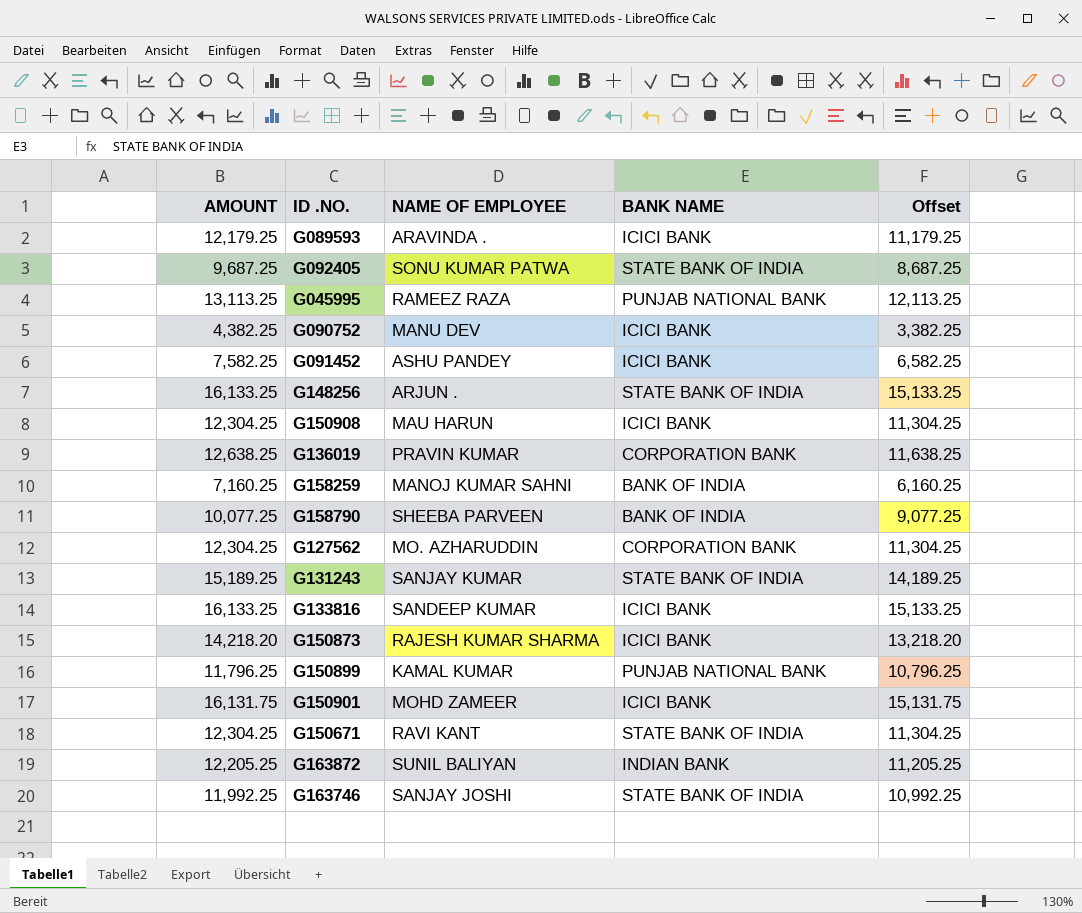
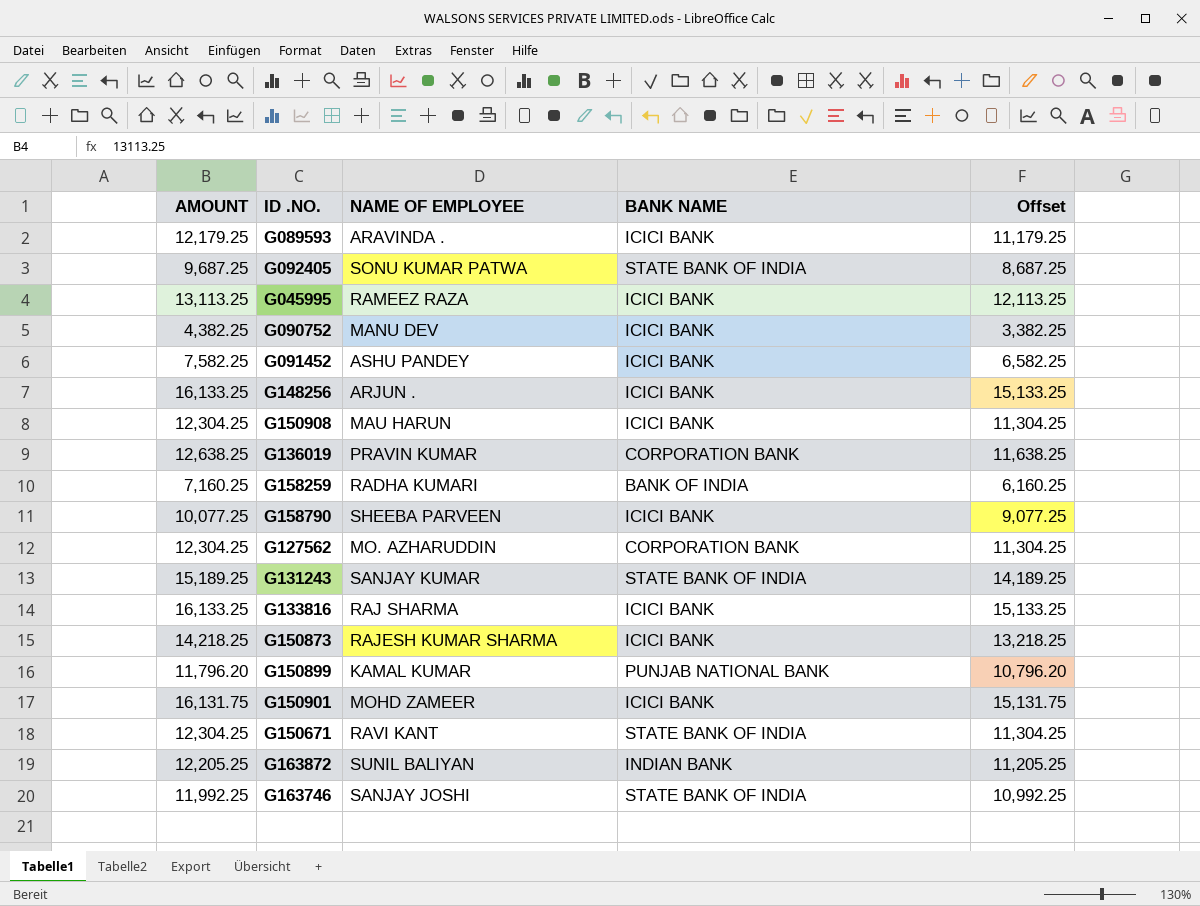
G045995 | BANK NAME: PUNJAB NATIONAL BANK -> ICICI BANK
G148256 | BANK NAME: STATE BANK OF INDIA -> ICICI BANK
G158259 | NAME OF EMPLOYEE: MANOJ KUMAR SAHNI -> RADHA KUMARI
G158790 | BANK NAME: BANK OF INDIA -> ICICI BANK
G133816 | NAME OF EMPLOYEE: SANDEEP KUMAR -> RAJ SHARMA
G150873 | AMOUNT: 14,218.20 -> 14,218.25
G150873 | Offset: 13,218.20 -> 13,218.25
G150899 | AMOUNT: 11,796.25 -> 11,796.20
G150899 | Offset: 10,796.25 -> 10,796.20

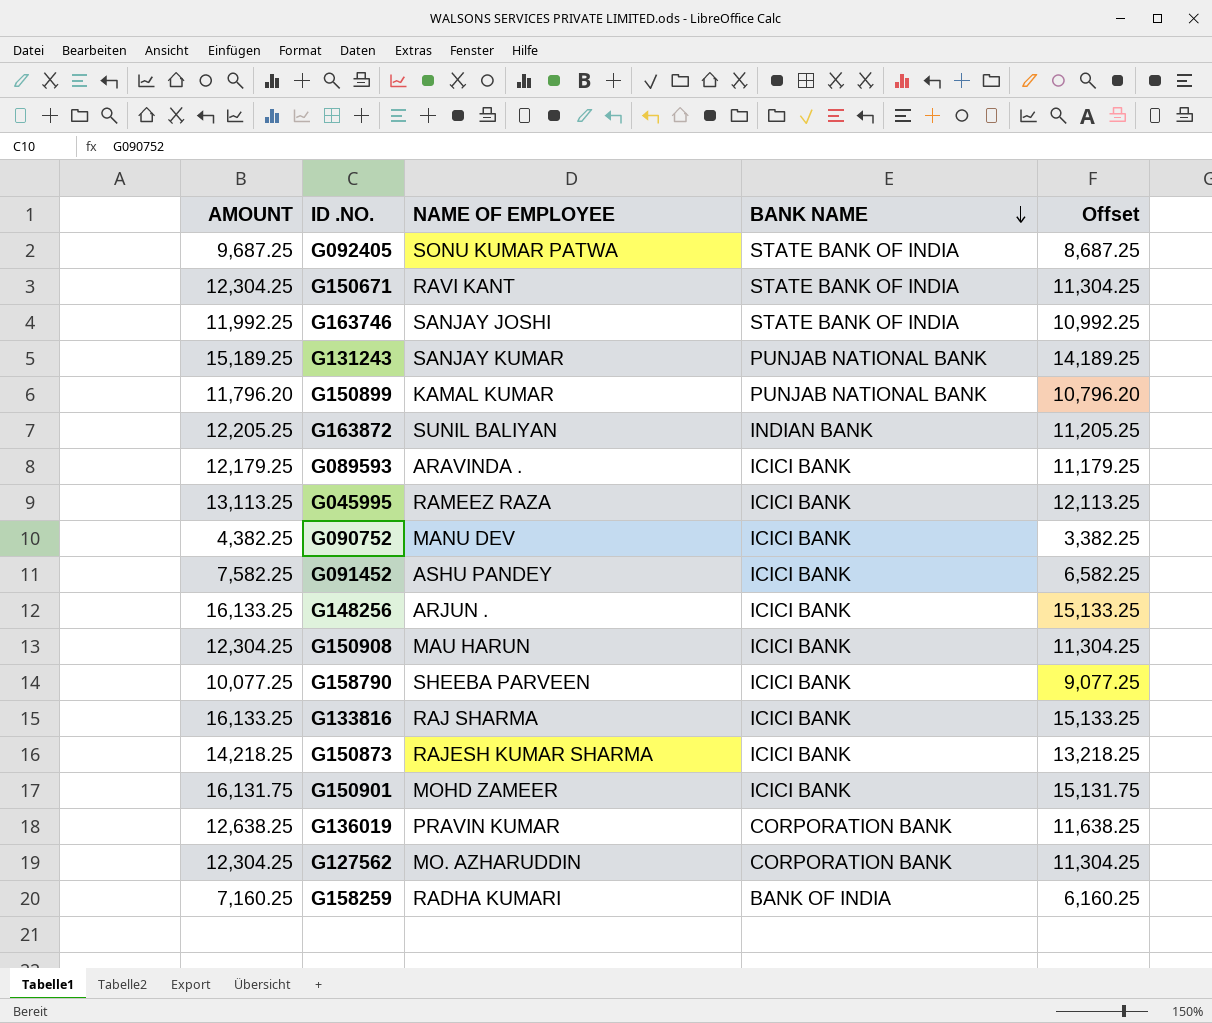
row order: none -> BANK NAME descending
G131243 | BANK NAME: STATE BANK OF INDIA -> PUNJAB NATIONAL BANK

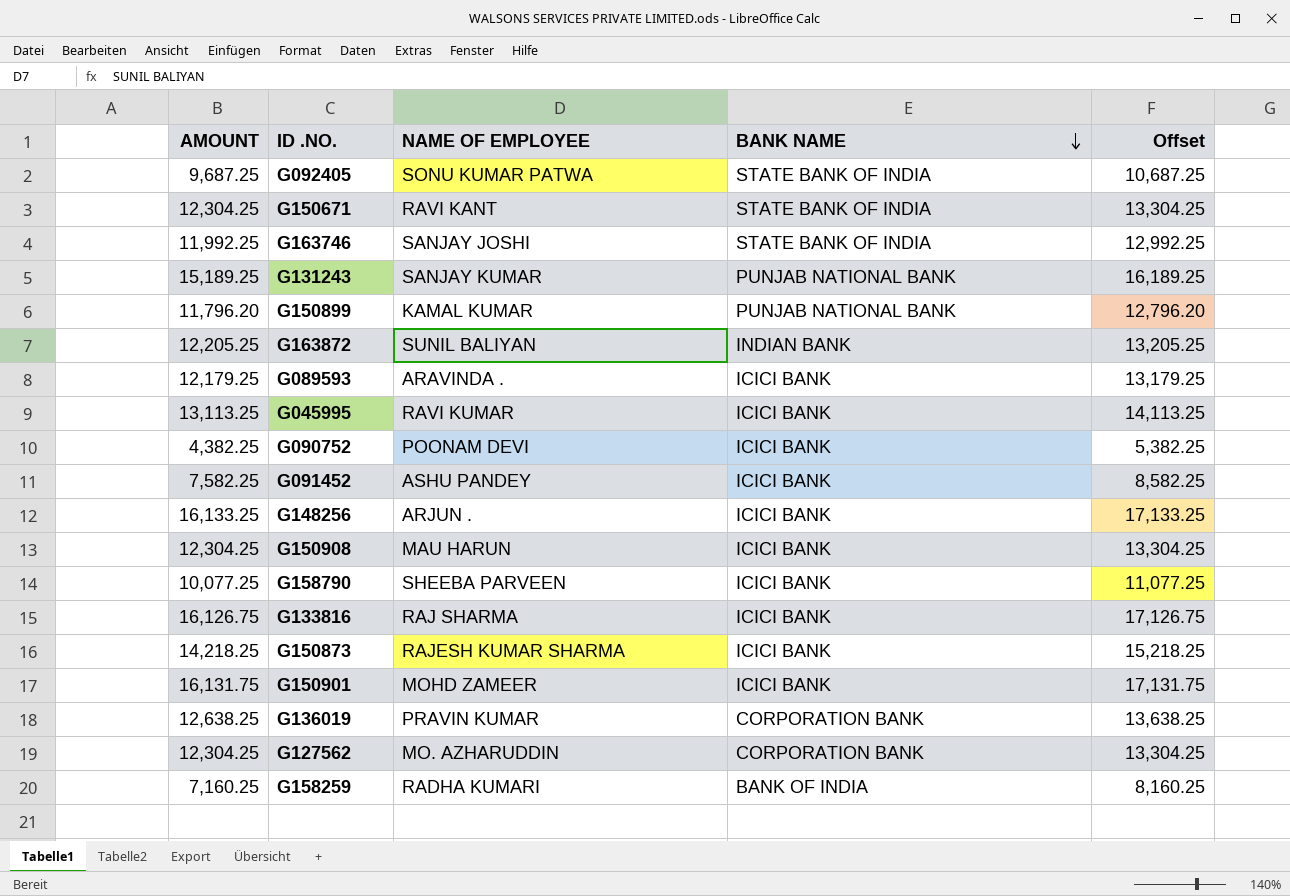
column Offset | formula: [AMOUNT] - 1000 -> [AMOUNT] + 1000
G045995 | NAME OF EMPLOYEE: RAMEEZ RAZA -> RAVI KUMAR
G090752 | NAME OF EMPLOYEE: MANU DEV -> POONAM DEVI
G133816 | AMOUNT: 16,133.25 -> 16,126.75

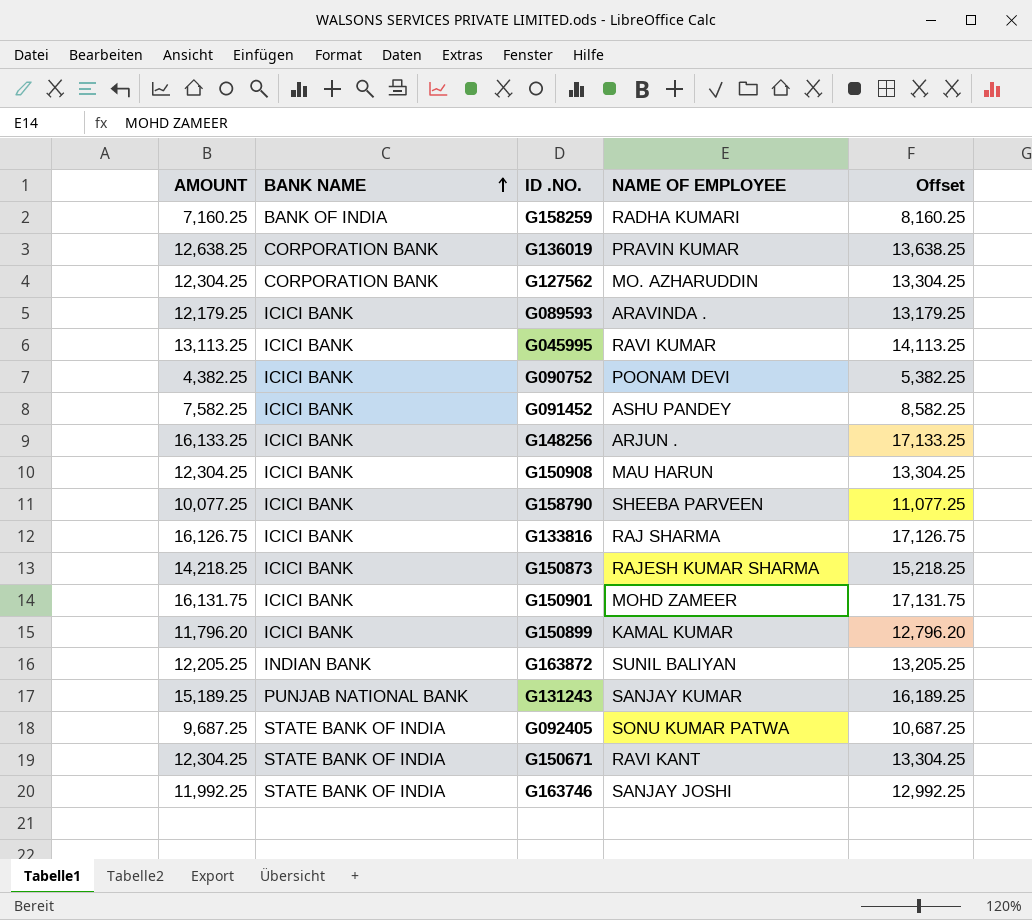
row order: BANK NAME descending -> BANK NAME ascending
column BANK NAME | position: 4 -> 2
G150899 | BANK NAME: PUNJAB NATIONAL BANK -> ICICI BANK

